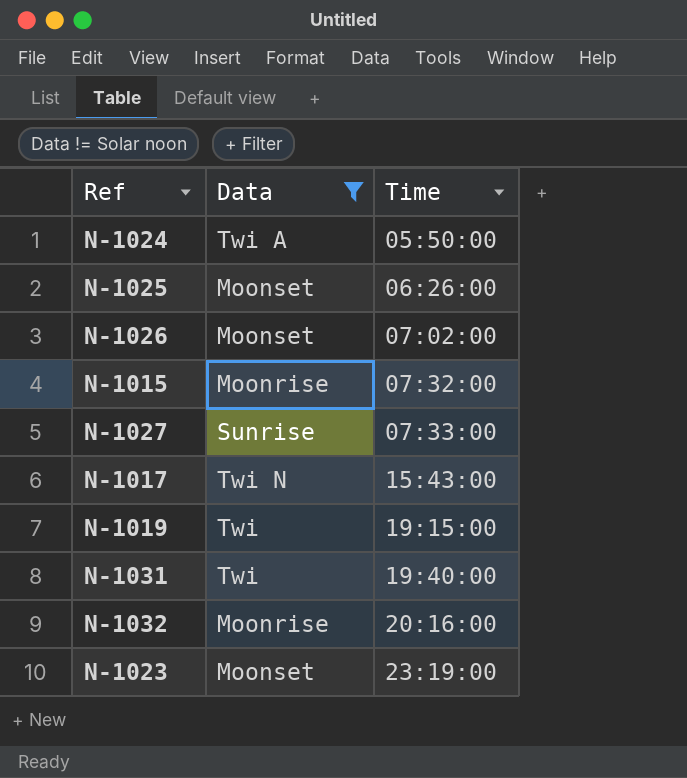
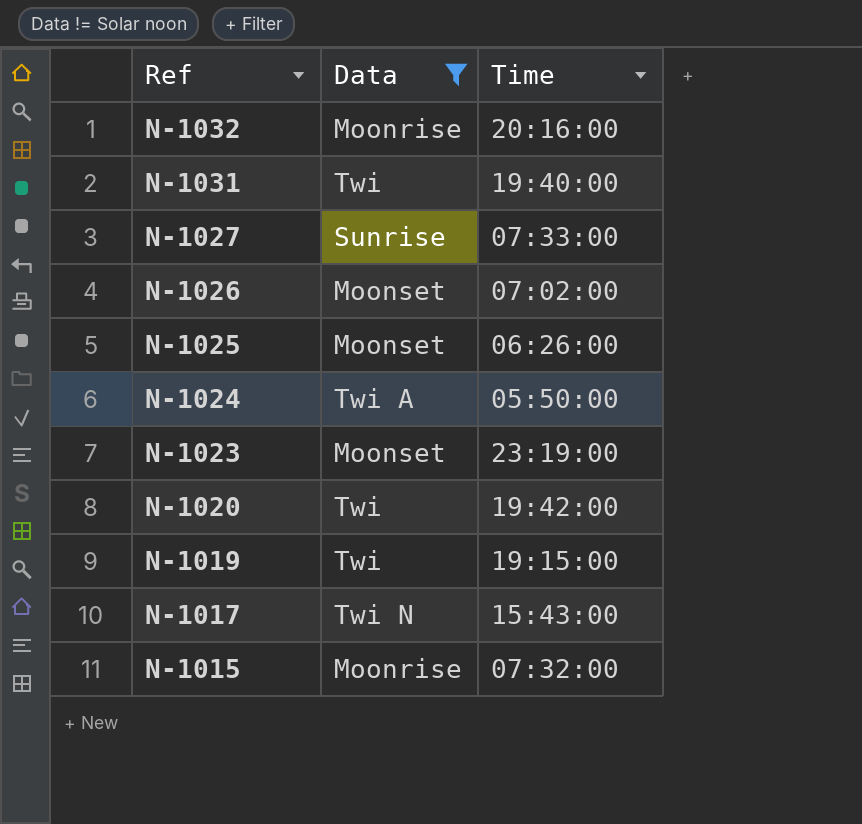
row order: Time ascending -> Ref descending
row N-1020: none -> Twi | 19:42:00

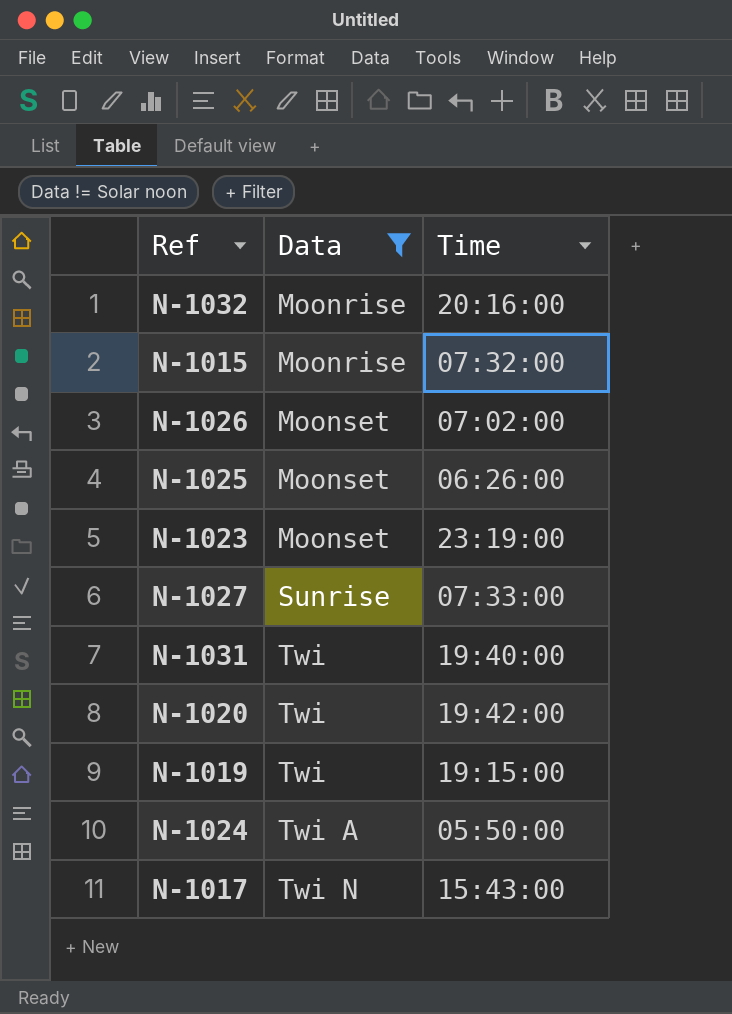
row order: Ref descending -> Data ascending

